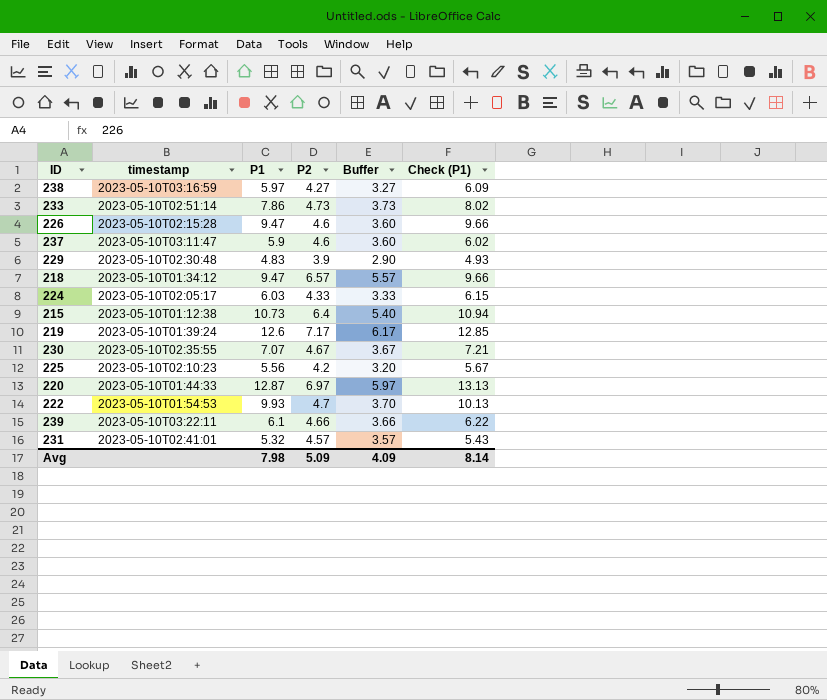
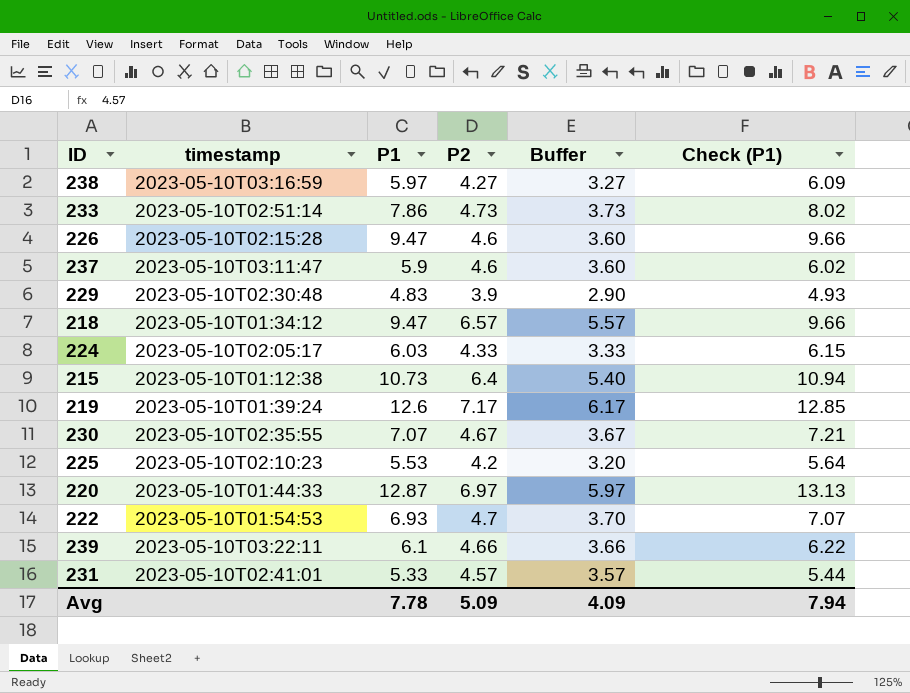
225 | P1: 5.56 -> 5.53
225 | Check (P1): 5.67 -> 5.64
222 | P1: 9.93 -> 6.93
222 | Check (P1): 10.13 -> 7.07
231 | P1: 5.32 -> 5.33
231 | Check (P1): 5.43 -> 5.44
Avg | P1: 7.98 -> 7.78
Avg | Check (P1): 8.14 -> 7.94

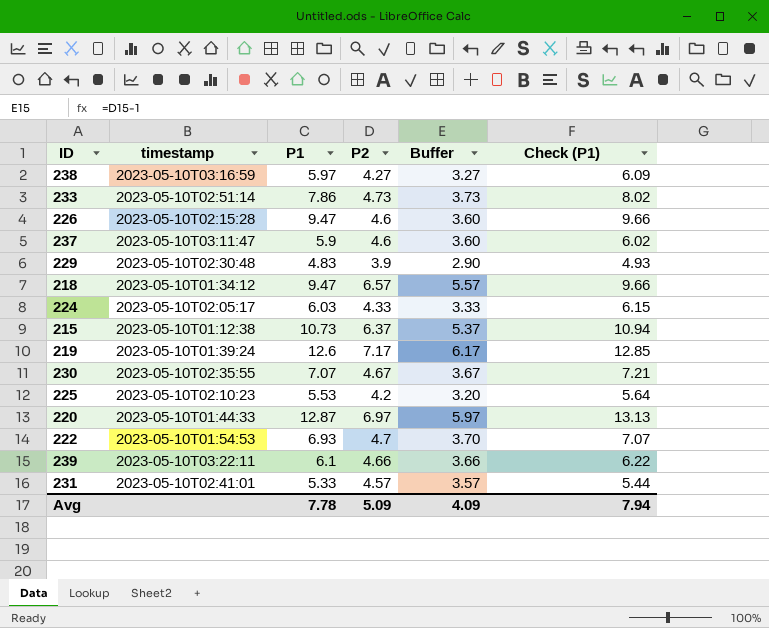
215 | P2: 6.4 -> 6.37
215 | Buffer: 5.40 -> 5.37

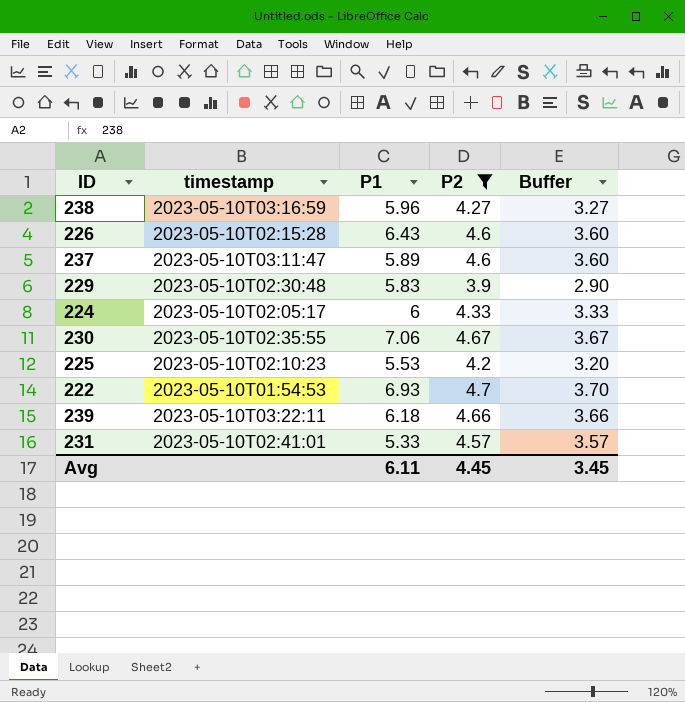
filter: none -> P2 <= 4.7
column Check (P1) | formula: [P1] * 1.02 -> none
238 | P1: 5.97 -> 5.96
226 | P1: 9.47 -> 6.43
237 | P1: 5.9 -> 5.89
229 | P1: 4.83 -> 5.83
224 | P1: 6.03 -> 6
230 | P1: 7.07 -> 7.06
239 | P1: 6.1 -> 6.18
Avg | P1: 7.78 -> 6.11
Avg | P2: 5.09 -> 4.45
Avg | Buffer: 4.09 -> 3.45

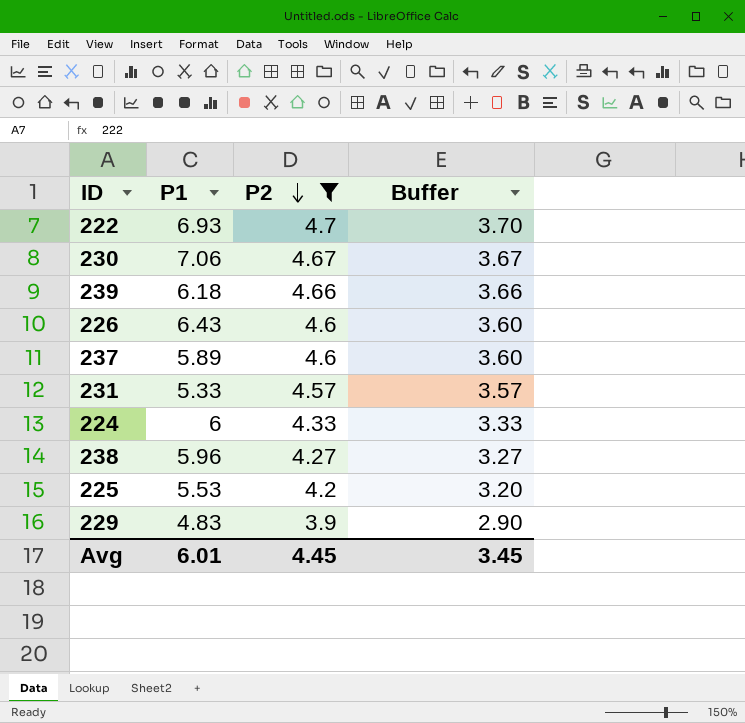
row order: none -> P2 descending
column timestamp | position: 2 -> none
229 | P1: 5.83 -> 4.83
Avg | P1: 6.11 -> 6.01

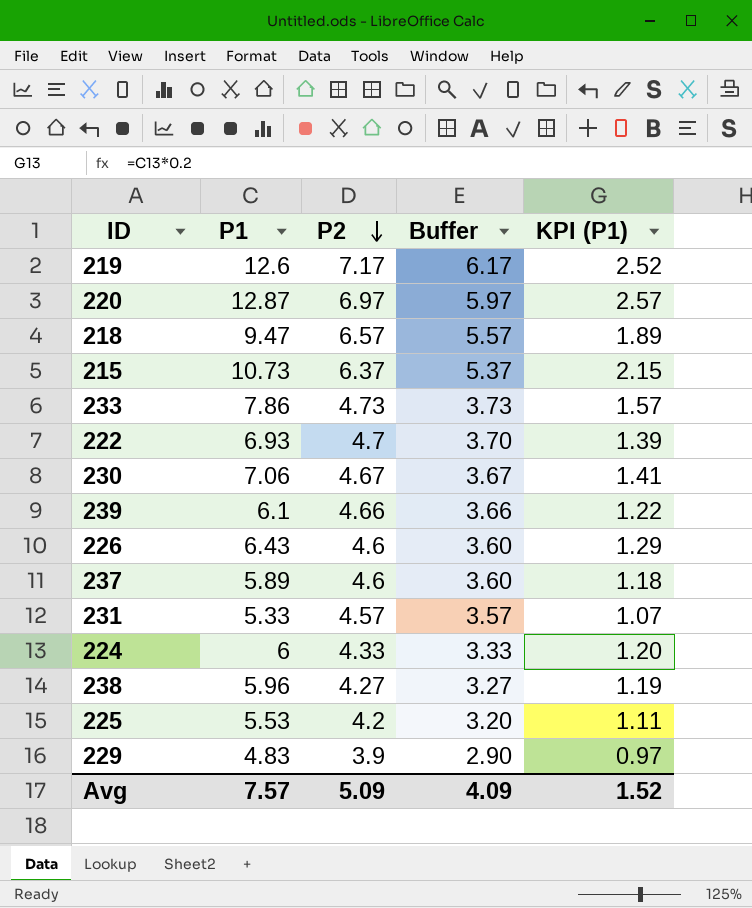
filter: P2 <= 4.7 -> none
column KPI (P1) | formula: none -> [P1] * 0.2
239 | P1: 6.18 -> 6.1
Avg | P1: 6.01 -> 7.57
Avg | P2: 4.45 -> 5.09
Avg | Buffer: 3.45 -> 4.09

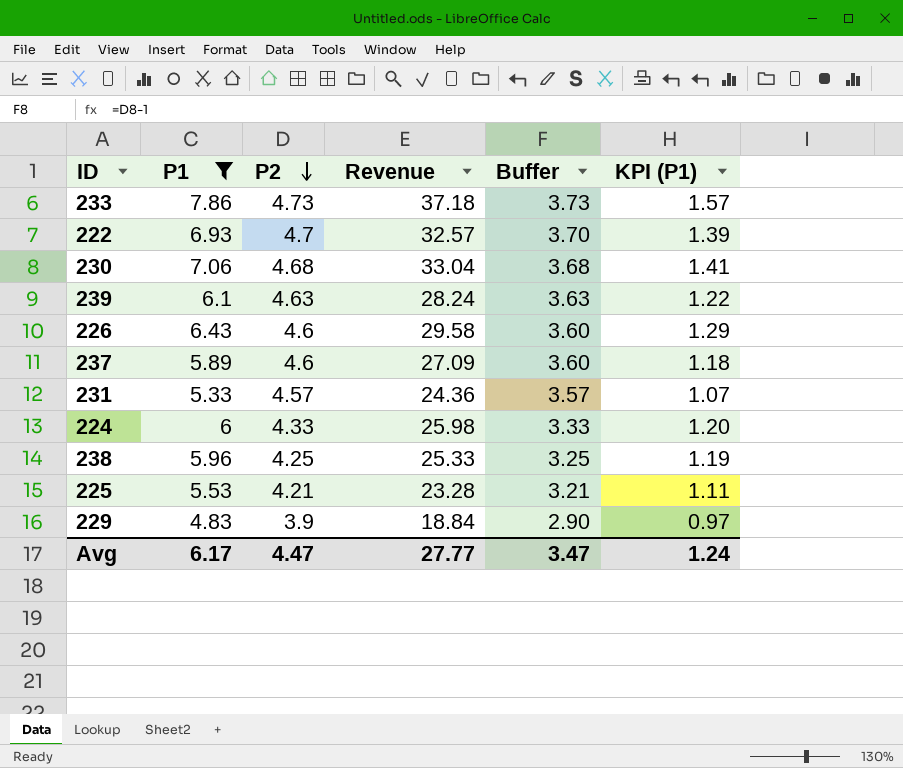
filter: none -> P1 <= 7.86
column Revenue | formula: none -> [P1] * [P2]
230 | P2: 4.67 -> 4.68
230 | Buffer: 3.67 -> 3.68
239 | P2: 4.66 -> 4.63
239 | Buffer: 3.66 -> 3.63
238 | P2: 4.27 -> 4.25
238 | Buffer: 3.27 -> 3.25
225 | P2: 4.2 -> 4.21
225 | Buffer: 3.20 -> 3.21
Avg | P1: 7.57 -> 6.17
Avg | P2: 5.09 -> 4.47
Avg | Buffer: 4.09 -> 3.47
Avg | KPI (P1): 1.52 -> 1.24

